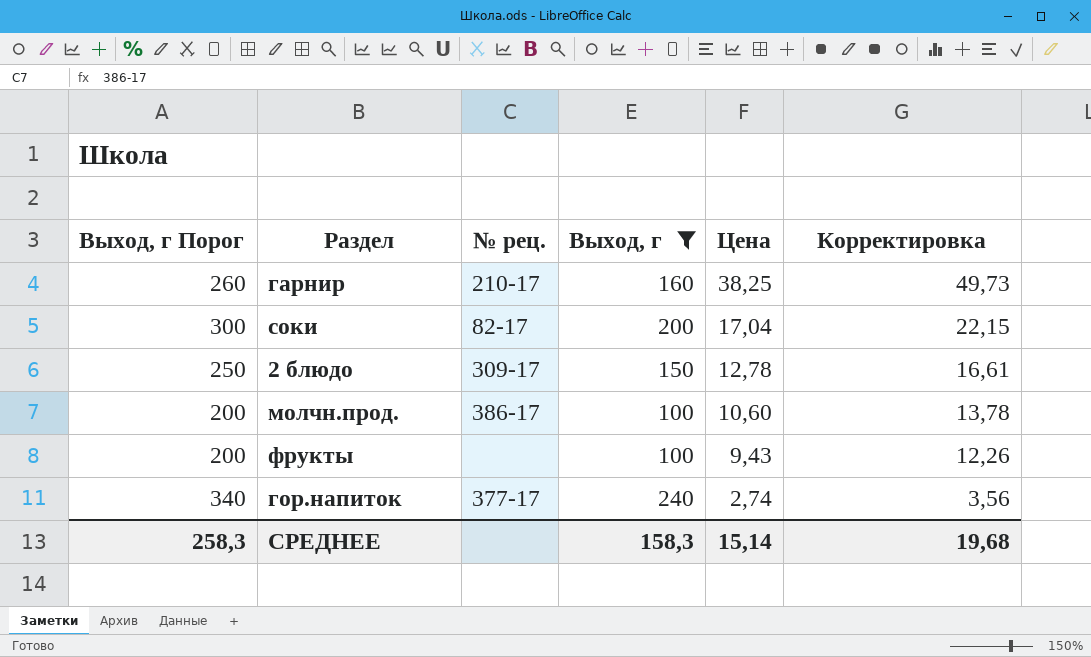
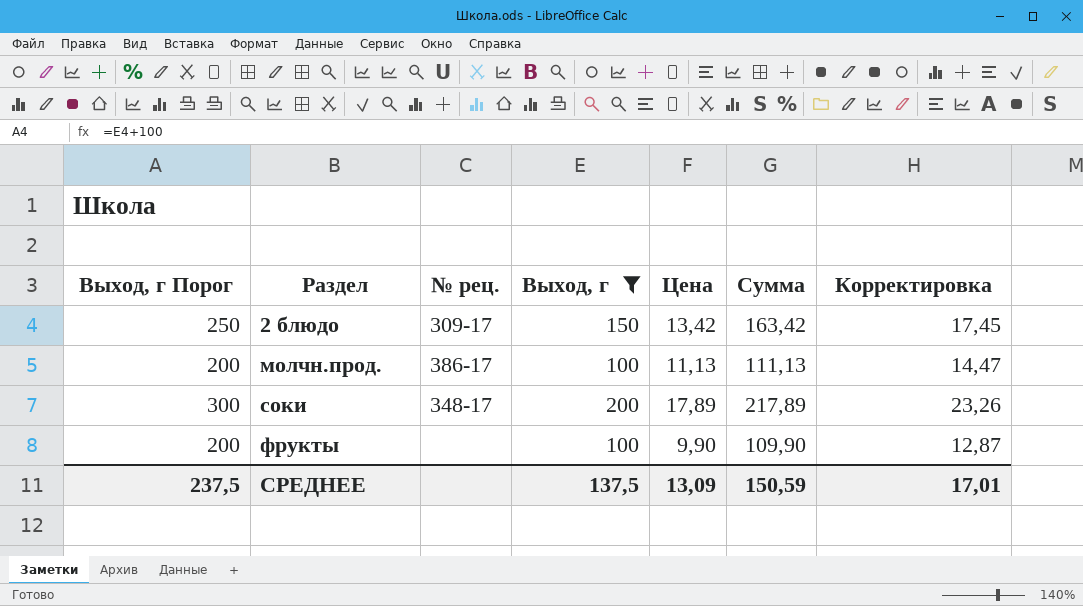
row order: Цена descending -> Раздел ascending
column Сумма | formula: none -> [Выход, г] + [Цена]
row гарнир: 260 | 210-17 | 160 | 38,25 | 49,73 -> none
row гор.напиток: 340 | 377-17 | 240 | 2,74 | 3,56 -> none
2 блюдо | Цена: 12,78 -> 13,42
2 блюдо | Корректировка: 16,61 -> 17,45
молчн.прод. | Цена: 10,60 -> 11,13
молчн.прод. | Корректировка: 13,78 -> 14,47
соки | № рец.: 82-17 -> 348-17
соки | Цена: 17,04 -> 17,89
соки | Корректировка: 22,15 -> 23,26
фрукты | Цена: 9,43 -> 9,90
фрукты | Корректировка: 12,26 -> 12,87
СРЕДНЕЕ | Выход, г Порог: 258,3 -> 237,5
СРЕДНЕЕ | Выход, г: 158,3 -> 137,5
СРЕДНЕЕ | Цена: 15,14 -> 13,09
СРЕДНЕЕ | Корректировка: 19,68 -> 17,01

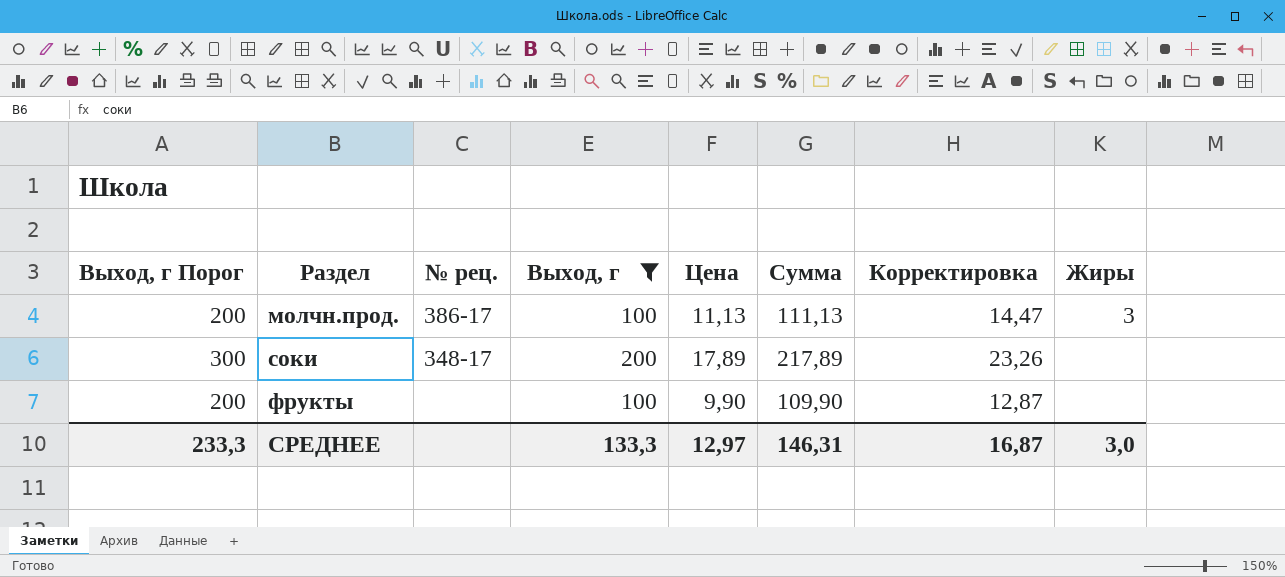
column Жиры | position: none -> 8
row 2 блюдо: 250 | 309-17 | 150 | 13,42 | 163,42 | 17,45 -> none
СРЕДНЕЕ | Выход, г Порог: 237,5 -> 233,3
СРЕДНЕЕ | Выход, г: 137,5 -> 133,3
СРЕДНЕЕ | Цена: 13,09 -> 12,97
СРЕДНЕЕ | Сумма: 150,59 -> 146,31
СРЕДНЕЕ | Корректировка: 17,01 -> 16,87

